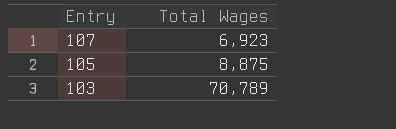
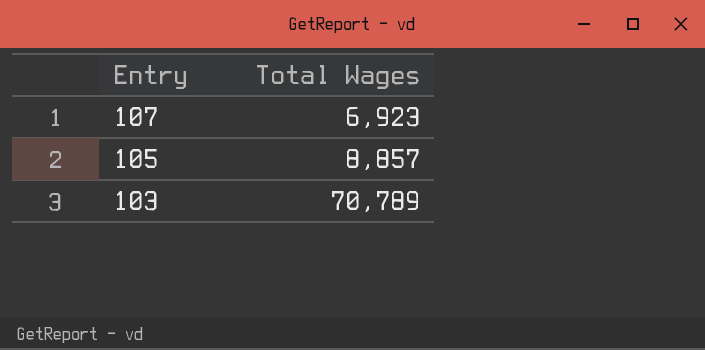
105 | Total Wages: 8,875 -> 8,857

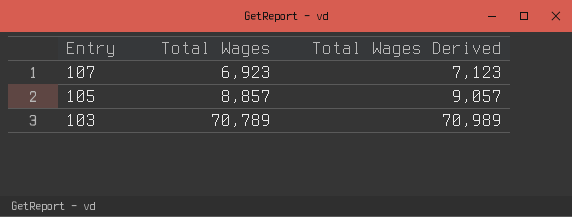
column Total Wages Derived | formula: none -> [Total Wages] + 200

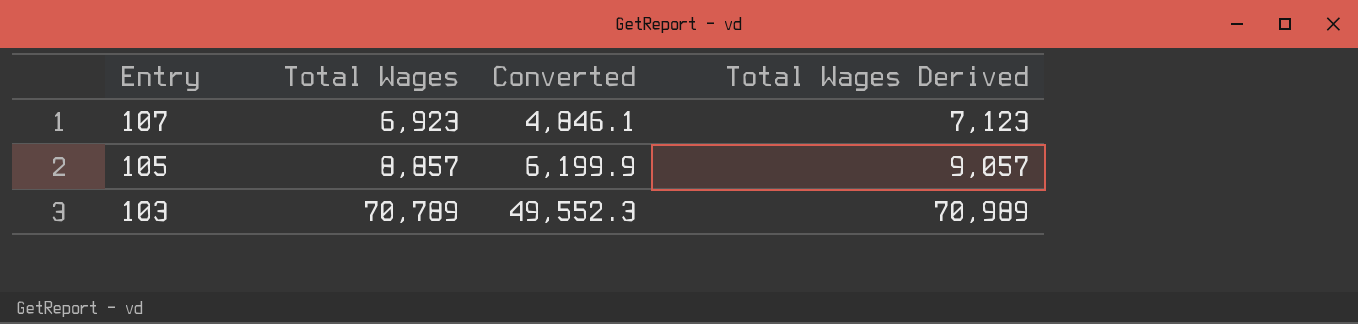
column Converted | formula: none -> [Total Wages] * 0.7

